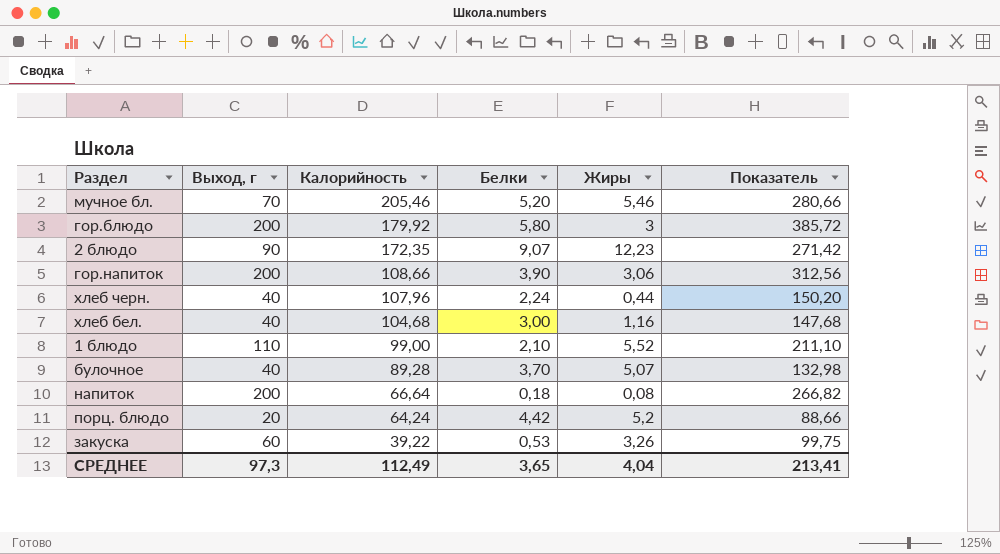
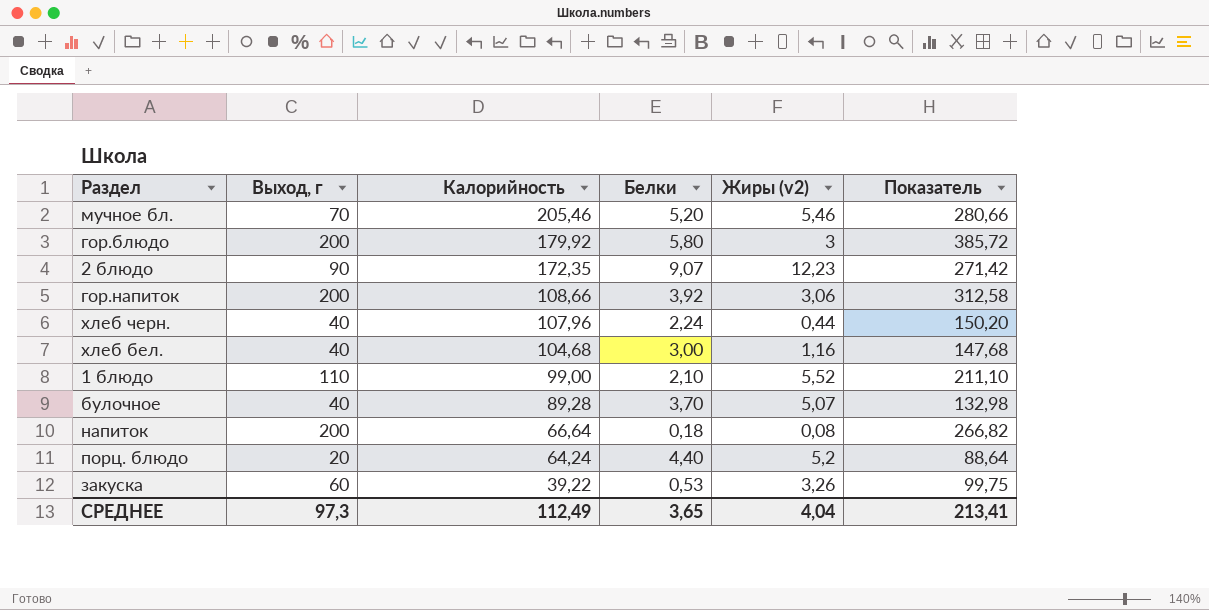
column name: Жиры -> Жиры (v2)
гор.напиток | Белки: 3,90 -> 3,92
гор.напиток | Показатель: 312,56 -> 312,58
порц. блюдо | Белки: 4,42 -> 4,40
порц. блюдо | Показатель: 88,66 -> 88,64

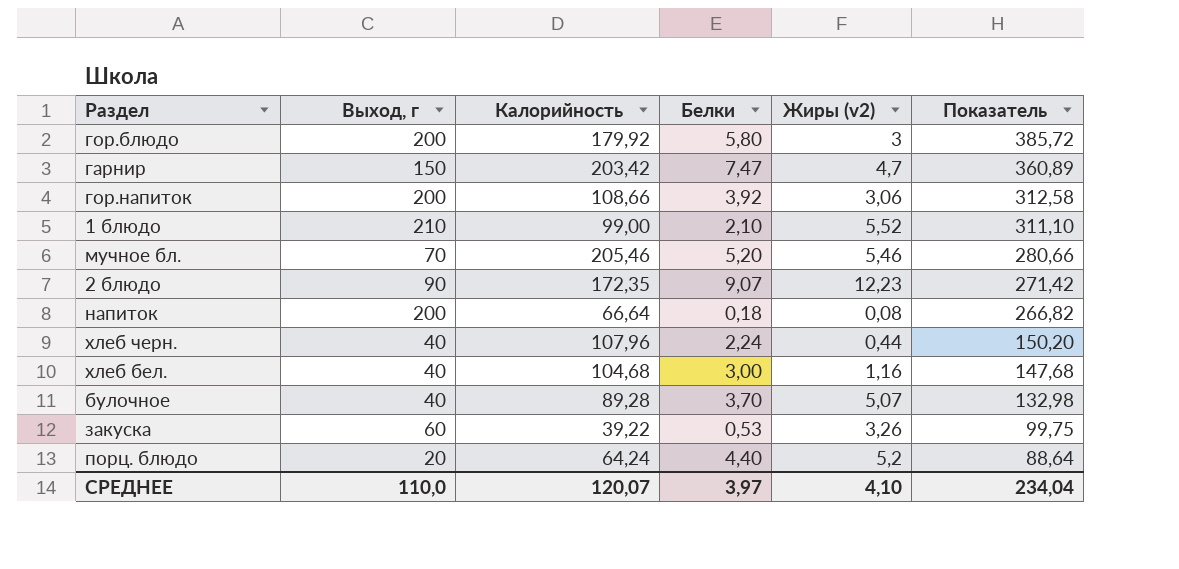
row order: Калорийность descending -> Показатель descending
row гарнир: none -> 150 | 203,42 | 7,47 | 4,7 | 360,89
1 блюдо | Выход, г: 110 -> 210
1 блюдо | Показатель: 211,10 -> 311,10
СРЕДНЕЕ | Выход, г: 97,3 -> 110,0
СРЕДНЕЕ | Калорийность: 112,49 -> 120,07
СРЕДНЕЕ | Белки: 3,65 -> 3,97
СРЕДНЕЕ | Жиры (v2): 4,04 -> 4,10
СРЕДНЕЕ | Показатель: 213,41 -> 234,04

